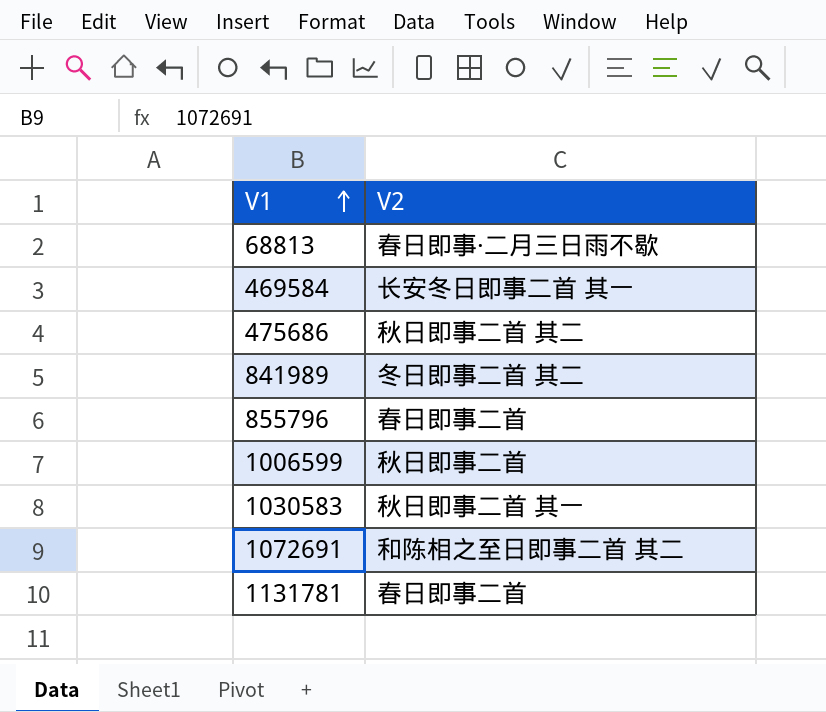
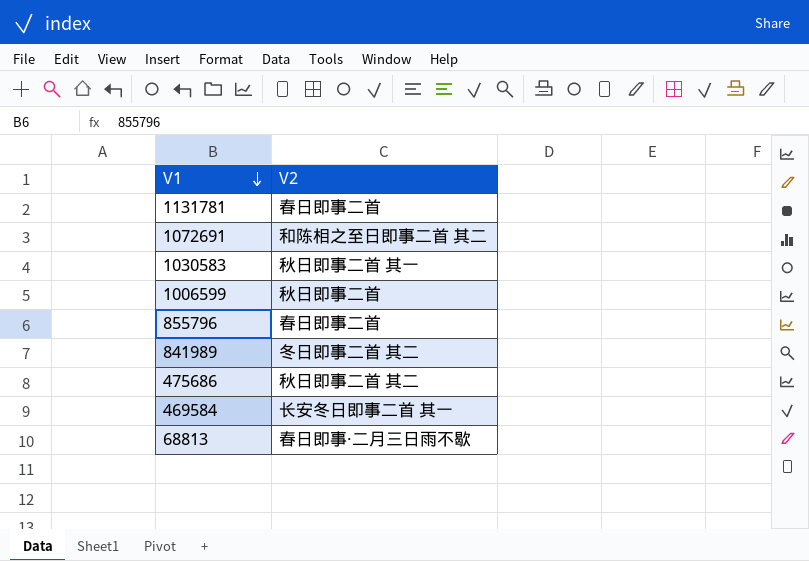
row order: V1 ascending -> V1 descending

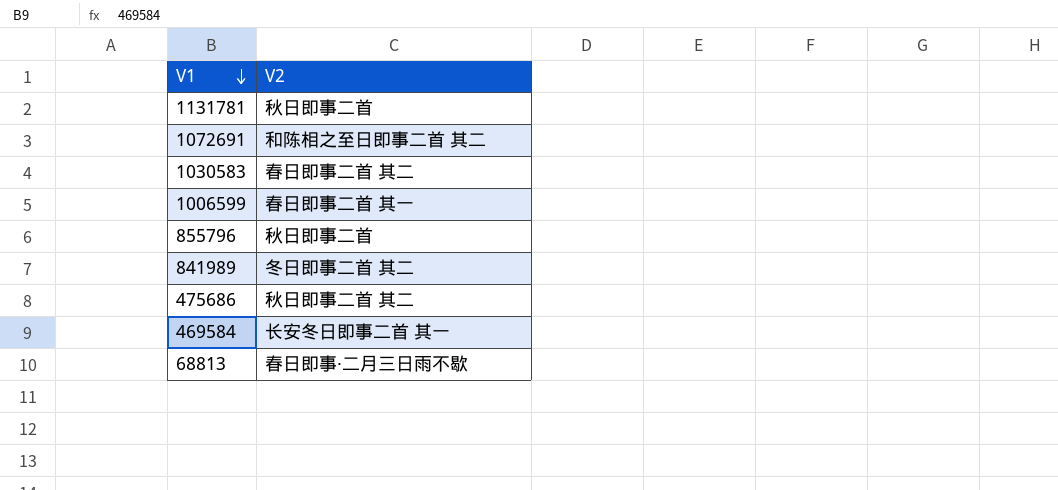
1131781 | V2: 春日即事二首 -> 秋日即事二首
1030583 | V2: 秋日即事二首 其一 -> 春日即事二首 其二
1006599 | V2: 秋日即事二首 -> 春日即事二首 其一
855796 | V2: 春日即事二首 -> 秋日即事二首

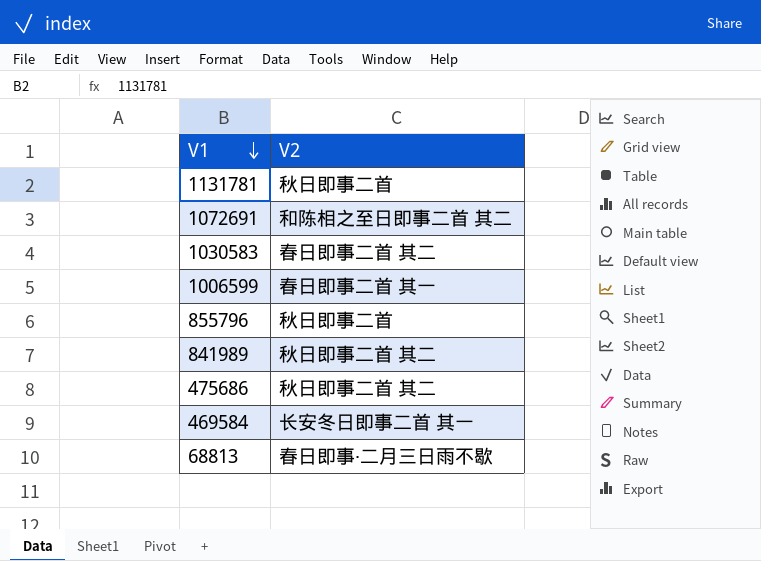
841989 | V2: 冬日即事二首 其二 -> 秋日即事二首 其二

